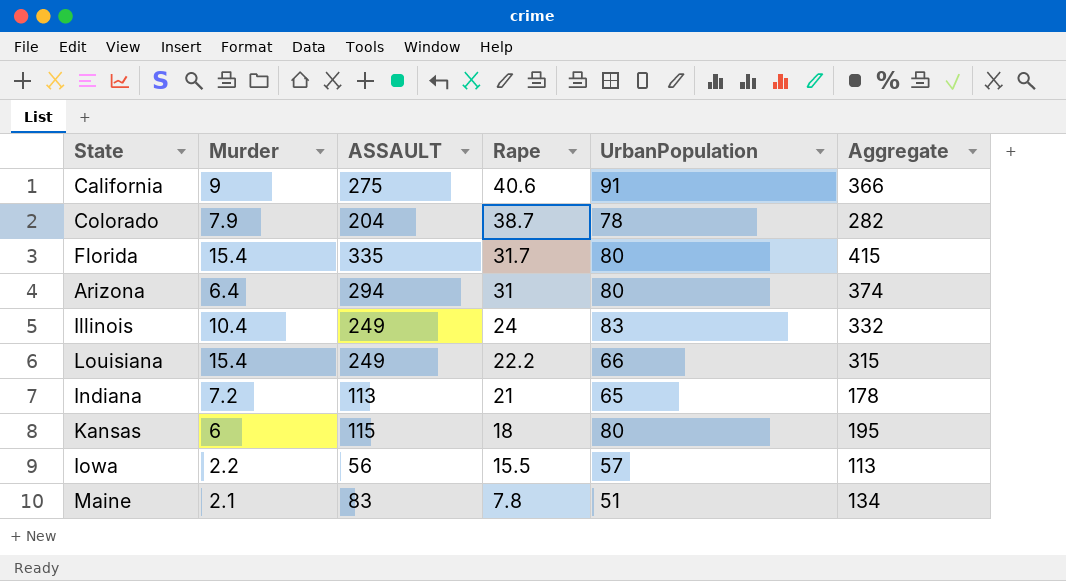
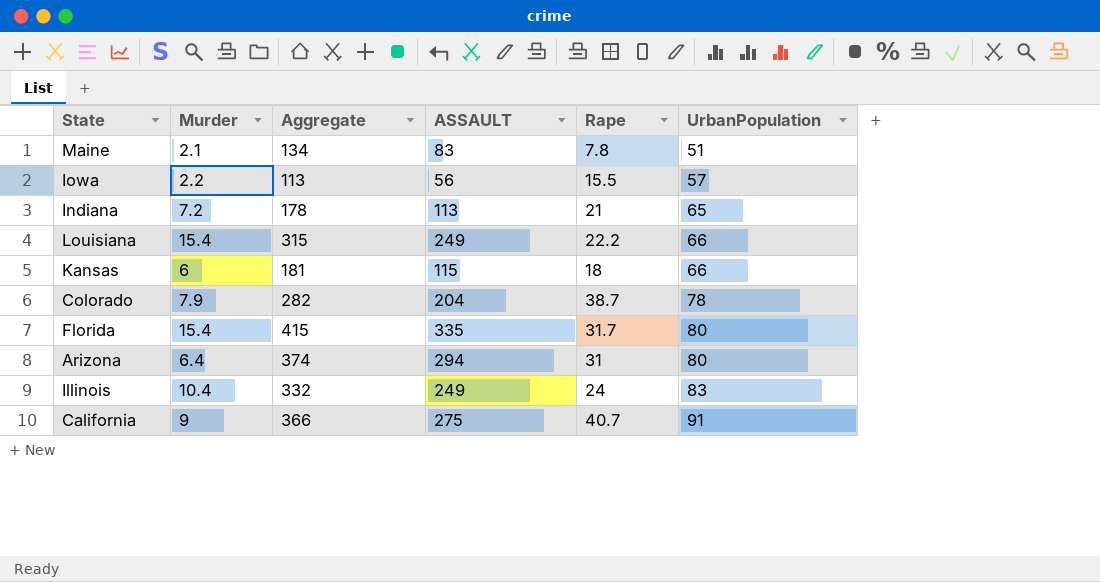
row order: Rape descending -> UrbanPopulation ascending
column Aggregate | position: 6 -> 3
Kansas | Aggregate: 195 -> 181
Kansas | UrbanPopulation: 80 -> 66
California | Rape: 40.6 -> 40.7

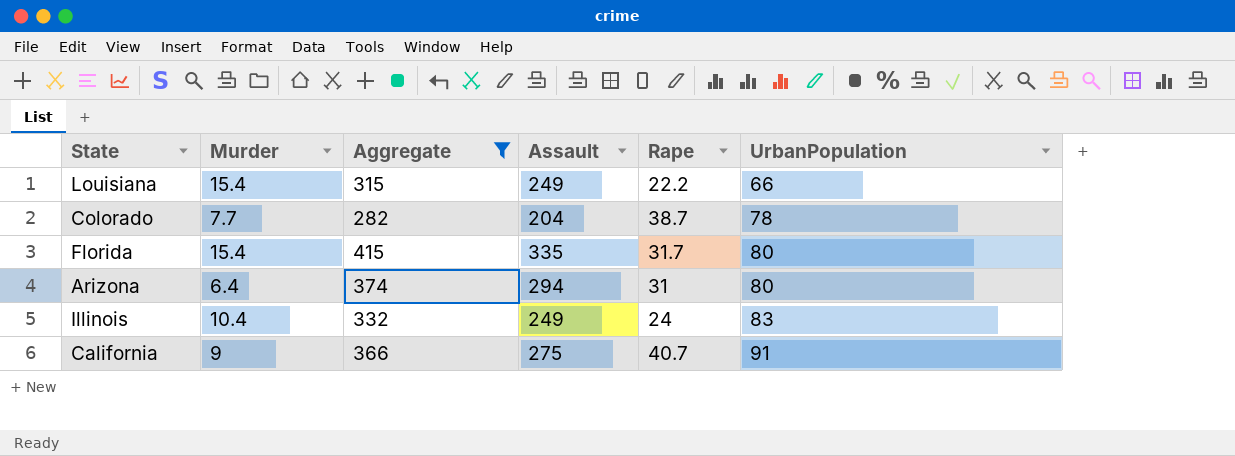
filter: none -> Aggregate >= 282
column name: ASSAULT -> Assault
Colorado | Murder: 7.9 -> 7.7

